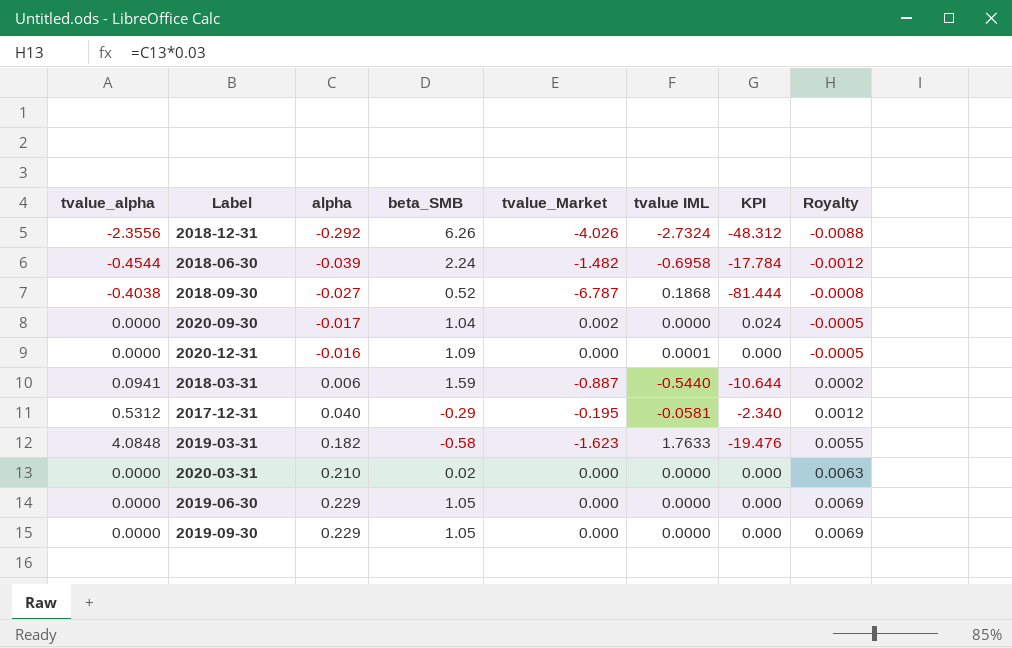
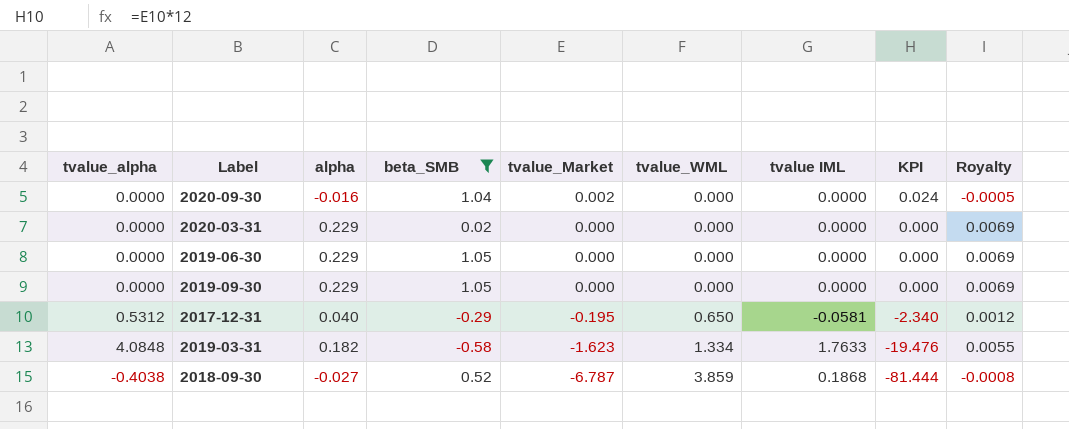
filter: none -> beta_SMB <= 1.05
row order: alpha ascending -> tvalue_Market descending
column tvalue_WML | position: none -> 6
2020-09-30 | alpha: -0.017 -> -0.016
2020-03-31 | alpha: 0.210 -> 0.229
2020-03-31 | Royalty: 0.0063 -> 0.0069

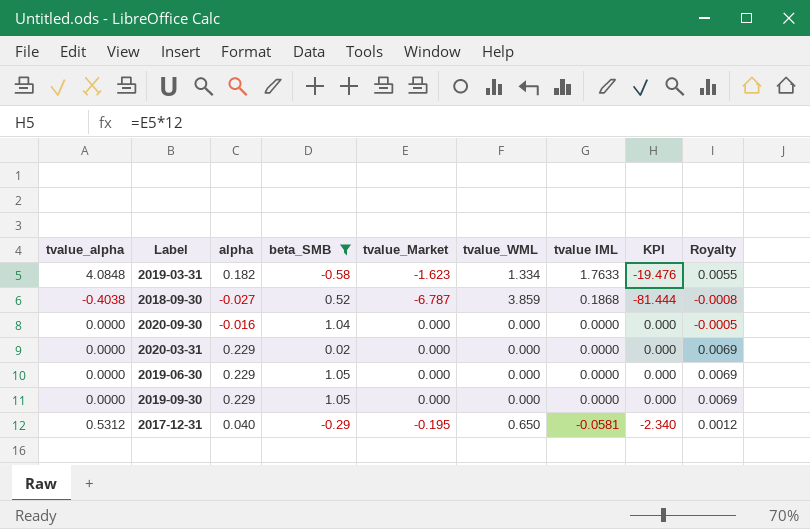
row order: tvalue_Market descending -> tvalue IML descending
2020-09-30 | tvalue_Market: 0.002 -> 0.000
2020-09-30 | KPI: 0.024 -> 0.000

